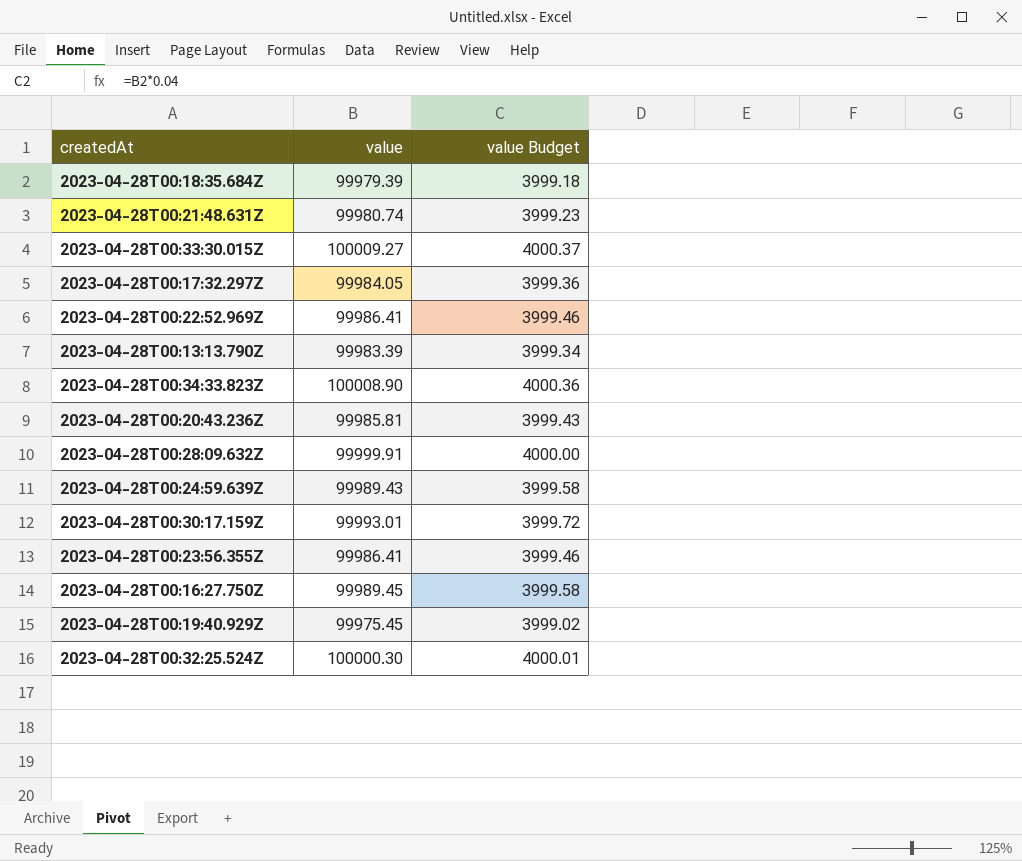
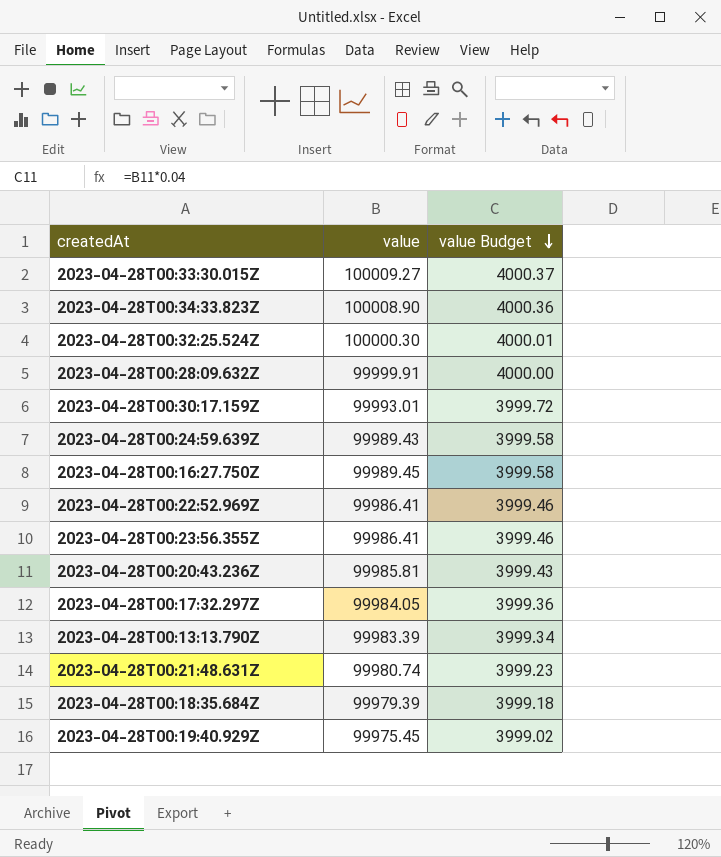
row order: none -> value Budget descending

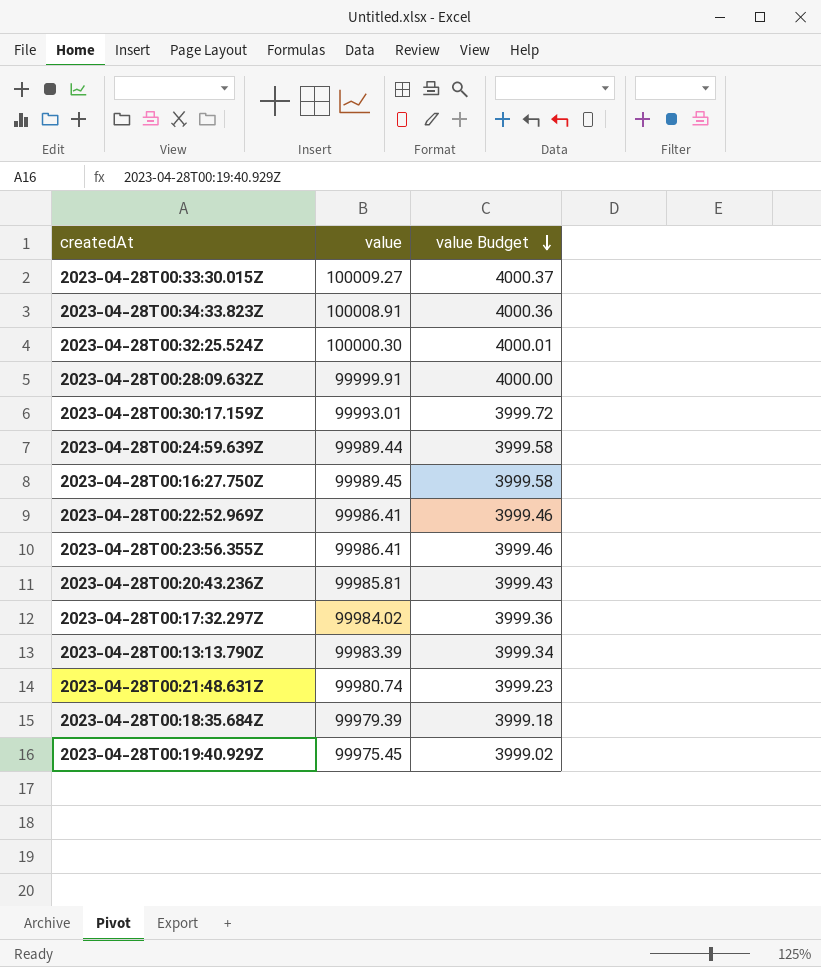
2023-04-28T00:34:33.823Z | value: 100008.90 -> 100008.91
2023-04-28T00:24:59.639Z | value: 99989.43 -> 99989.44
2023-04-28T00:17:32.297Z | value: 99984.05 -> 99984.02

